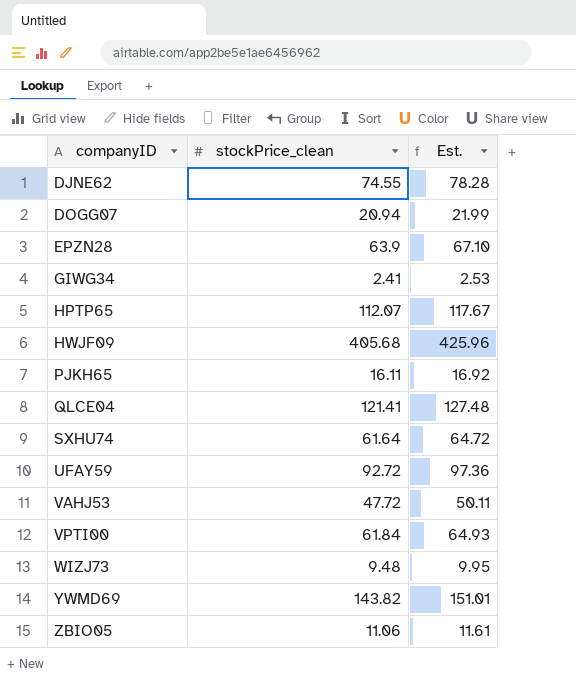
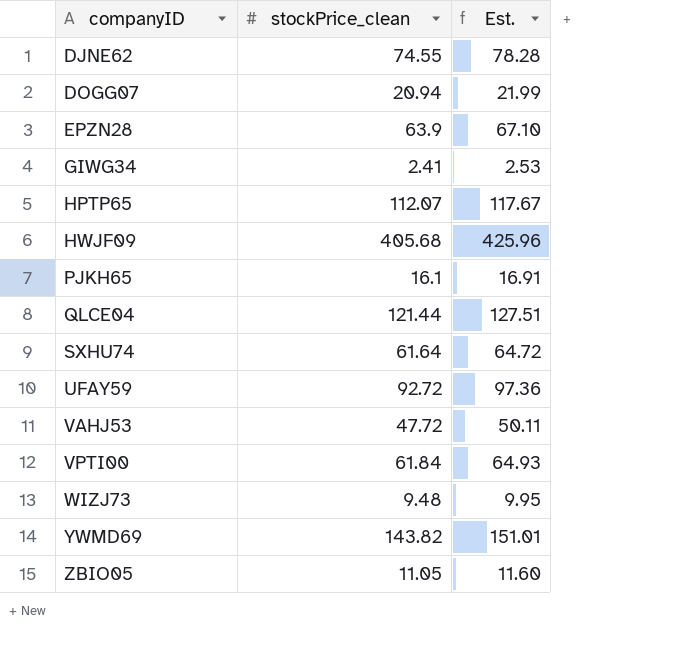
PJKH65 | stockPrice_clean: 16.11 -> 16.1
PJKH65 | Est.: 16.92 -> 16.91
QLCE04 | stockPrice_clean: 121.41 -> 121.44
QLCE04 | Est.: 127.48 -> 127.51
ZBIO05 | stockPrice_clean: 11.06 -> 11.05
ZBIO05 | Est.: 11.61 -> 11.60

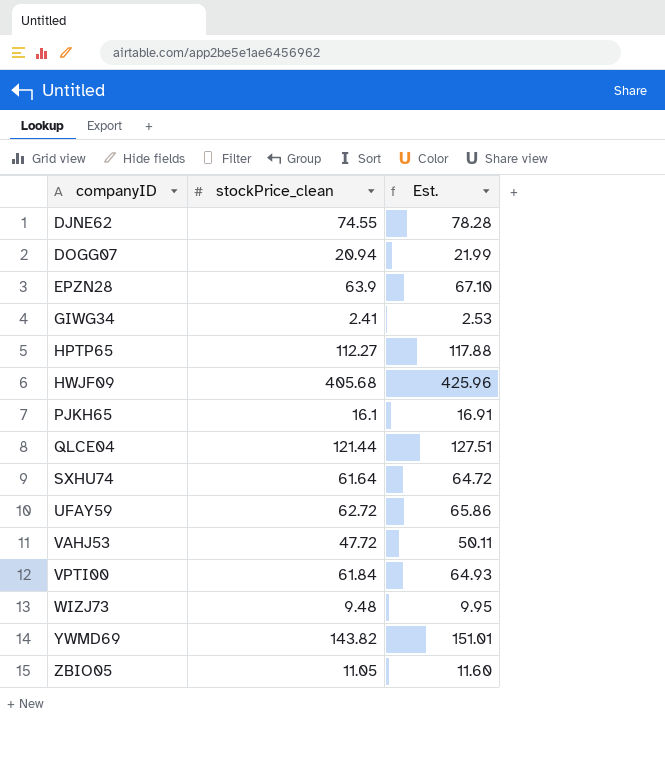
HPTP65 | stockPrice_clean: 112.07 -> 112.27
HPTP65 | Est.: 117.67 -> 117.88
UFAY59 | stockPrice_clean: 92.72 -> 62.72
UFAY59 | Est.: 97.36 -> 65.86

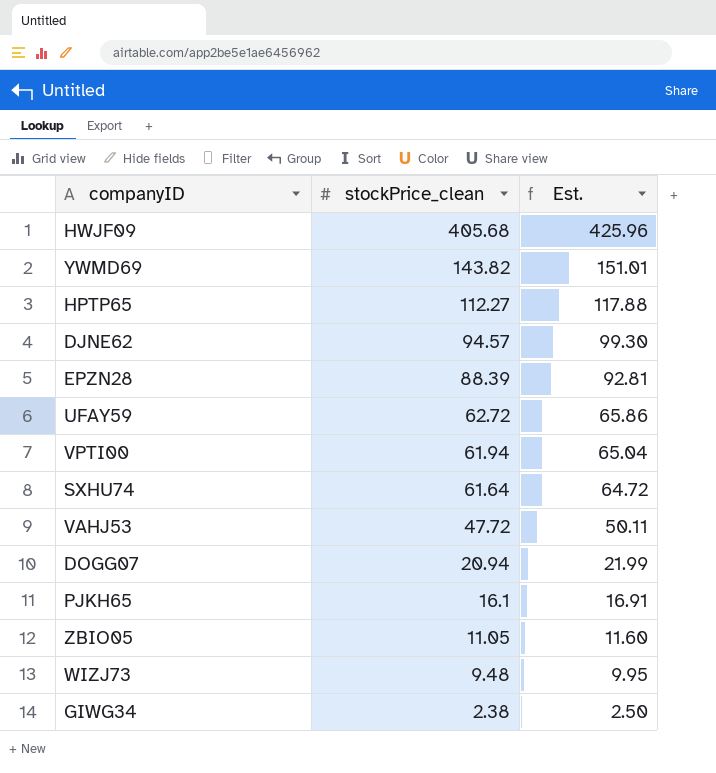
row order: companyID ascending -> stockPrice_clean descending
row QLCE04: 121.44 | 127.51 -> none
DJNE62 | stockPrice_clean: 74.55 -> 94.57
DJNE62 | Est.: 78.28 -> 99.30
EPZN28 | stockPrice_clean: 63.9 -> 88.39
EPZN28 | Est.: 67.10 -> 92.81
VPTI00 | stockPrice_clean: 61.84 -> 61.94
VPTI00 | Est.: 64.93 -> 65.04
GIWG34 | stockPrice_clean: 2.41 -> 2.38
GIWG34 | Est.: 2.53 -> 2.50

